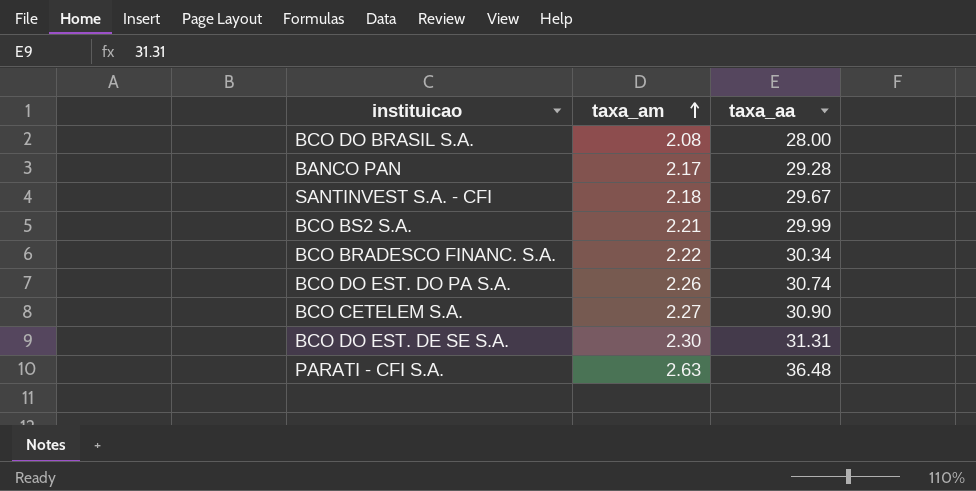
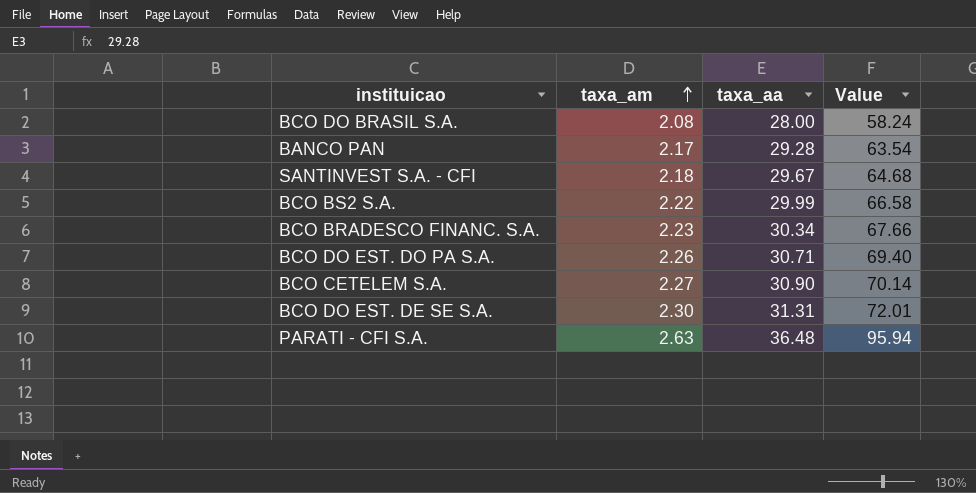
column Value | formula: none -> [taxa_am] * [taxa_aa]
BCO BS2 S.A. | taxa_am: 2.21 -> 2.22
BCO BRADESCO FINANC. S.A. | taxa_am: 2.22 -> 2.23
BCO DO EST. DO PA S.A. | taxa_aa: 30.74 -> 30.71

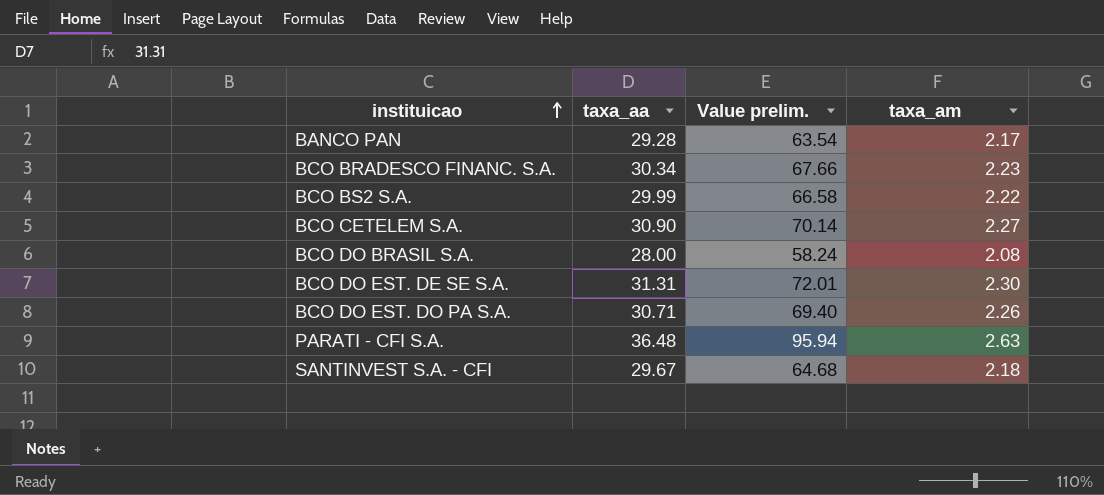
row order: taxa_am ascending -> instituicao ascending
column name: Value -> Value prelim.
column taxa_am | position: 2 -> 4

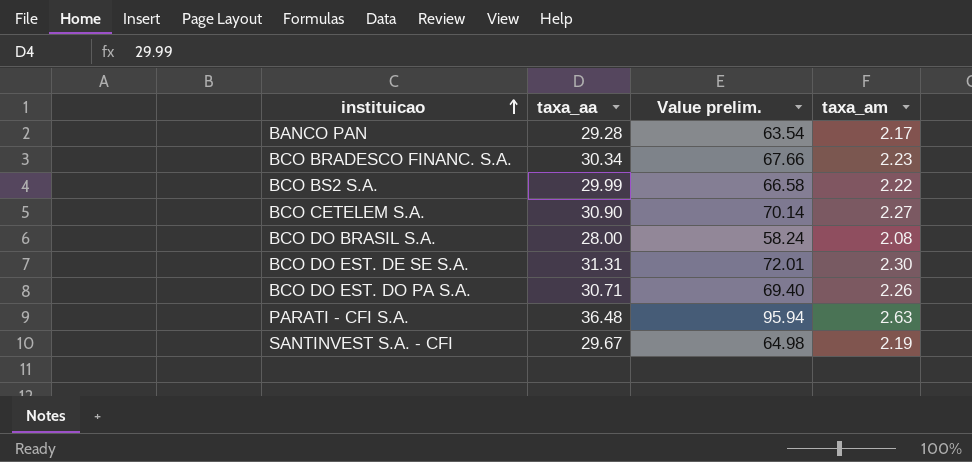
SANTINVEST S.A. - CFI | Value prelim.: 64.68 -> 64.98
SANTINVEST S.A. - CFI | taxa_am: 2.18 -> 2.19

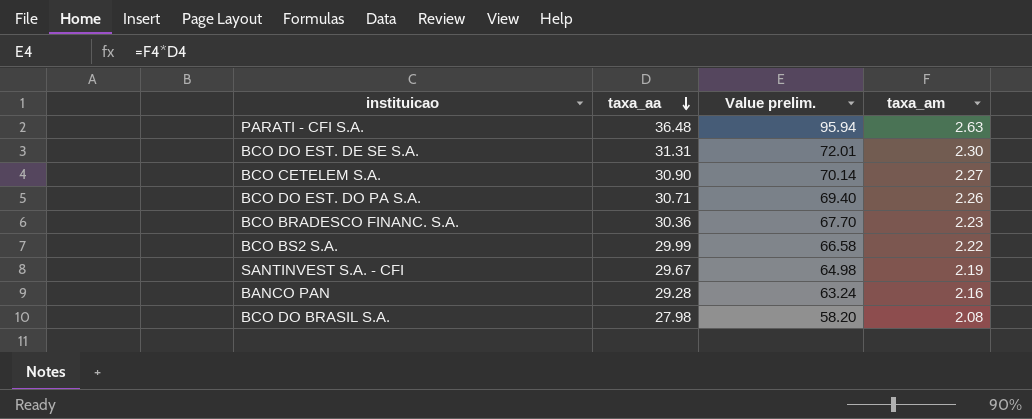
row order: instituicao ascending -> taxa_aa descending
BCO BRADESCO FINANC. S.A. | taxa_aa: 30.34 -> 30.36
BCO BRADESCO FINANC. S.A. | Value prelim.: 67.66 -> 67.70
BANCO PAN | Value prelim.: 63.54 -> 63.24
BANCO PAN | taxa_am: 2.17 -> 2.16
BCO DO BRASIL S.A. | taxa_aa: 28.00 -> 27.98
BCO DO BRASIL S.A. | Value prelim.: 58.24 -> 58.20

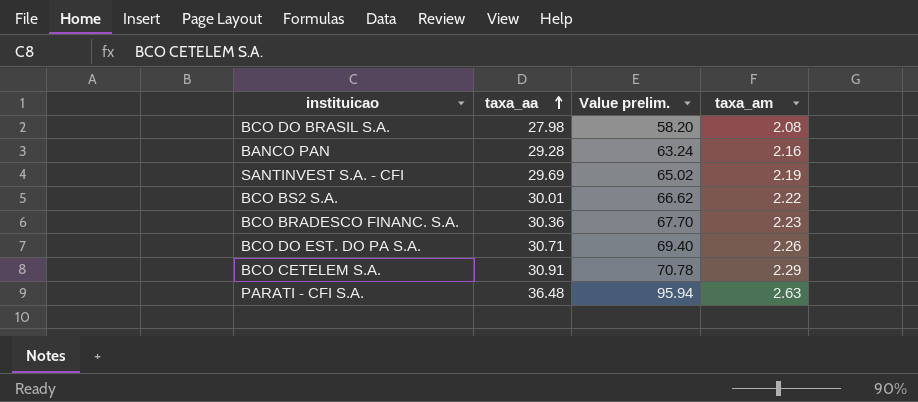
row order: taxa_aa descending -> taxa_aa ascending
row BCO DO EST. DE SE S.A.: 31.31 | 72.01 | 2.30 -> none
SANTINVEST S.A. - CFI | taxa_aa: 29.67 -> 29.69
SANTINVEST S.A. - CFI | Value prelim.: 64.98 -> 65.02
BCO BS2 S.A. | taxa_aa: 29.99 -> 30.01
BCO BS2 S.A. | Value prelim.: 66.58 -> 66.62
BCO CETELEM S.A. | taxa_aa: 30.90 -> 30.91
BCO CETELEM S.A. | Value prelim.: 70.14 -> 70.78
BCO CETELEM S.A. | taxa_am: 2.27 -> 2.29

